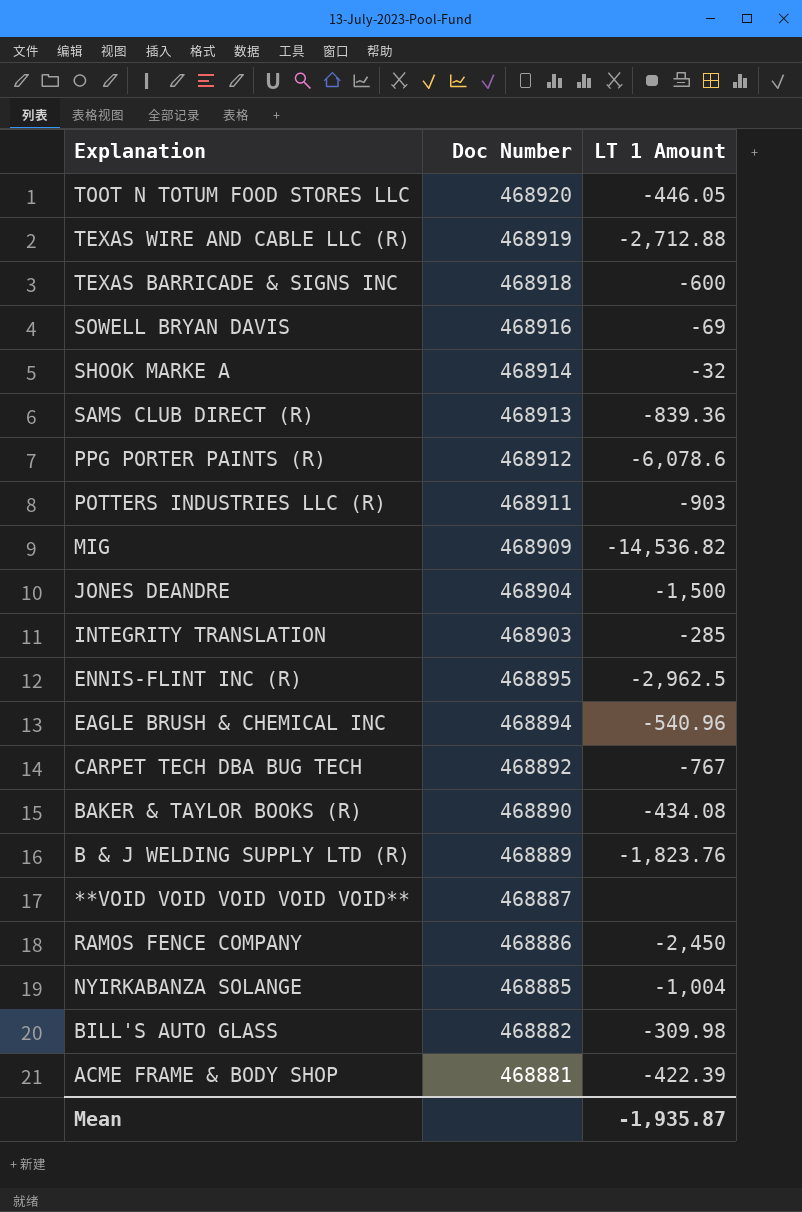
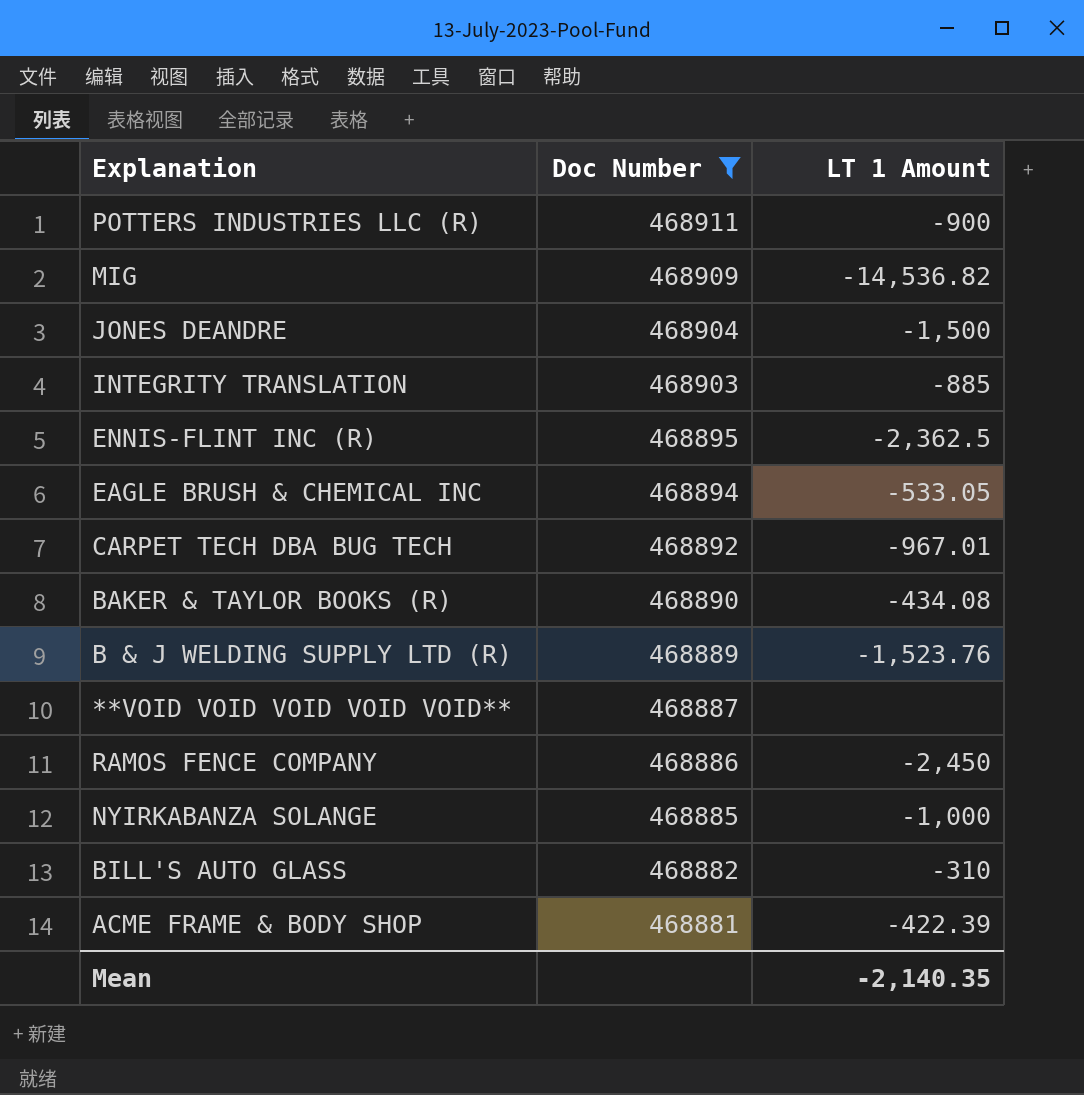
filter: none -> Doc Number <= 468911
POTTERS INDUSTRIES LLC (R) | LT 1 Amount: -903 -> -900
INTEGRITY TRANSLATION | LT 1 Amount: -285 -> -885
ENNIS-FLINT INC (R) | LT 1 Amount: -2,962.5 -> -2,362.5
EAGLE BRUSH & CHEMICAL INC | LT 1 Amount: -540.96 -> -533.05
CARPET TECH DBA BUG TECH | LT 1 Amount: -767 -> -967.01
B & J WELDING SUPPLY LTD (R) | LT 1 Amount: -1,823.76 -> -1,523.76
NYIRKABANZA SOLANGE | LT 1 Amount: -1,004 -> -1,000
BILL'S AUTO GLASS | LT 1 Amount: -309.98 -> -310
Mean | LT 1 Amount: -1,935.87 -> -2,140.35

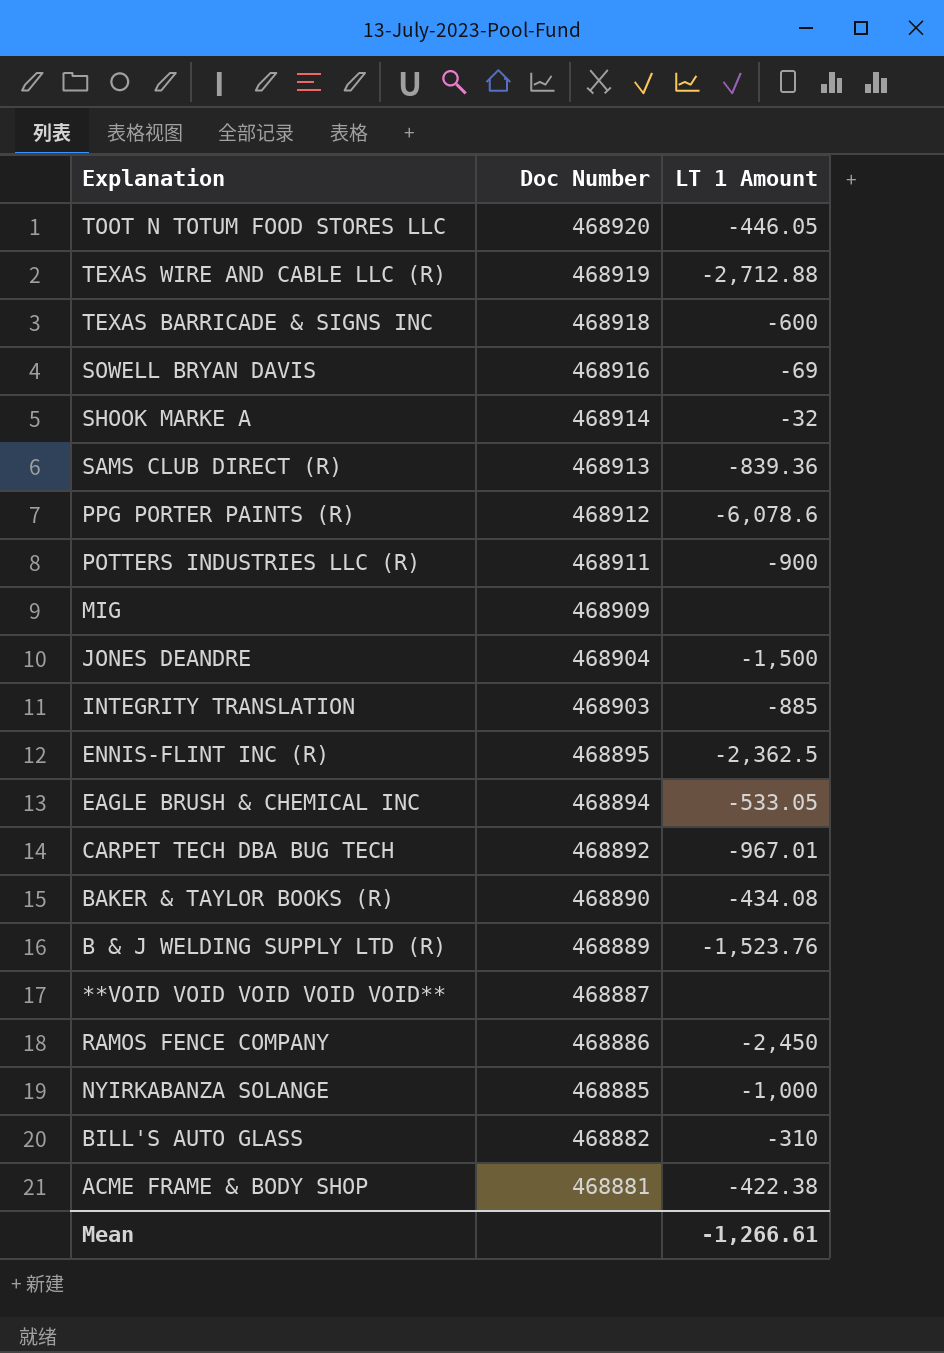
filter: Doc Number <= 468911 -> none
MIG | LT 1 Amount: -14,536.82 -> none
ACME FRAME & BODY SHOP | LT 1 Amount: -422.39 -> -422.38
Mean | LT 1 Amount: -2,140.35 -> -1,266.61

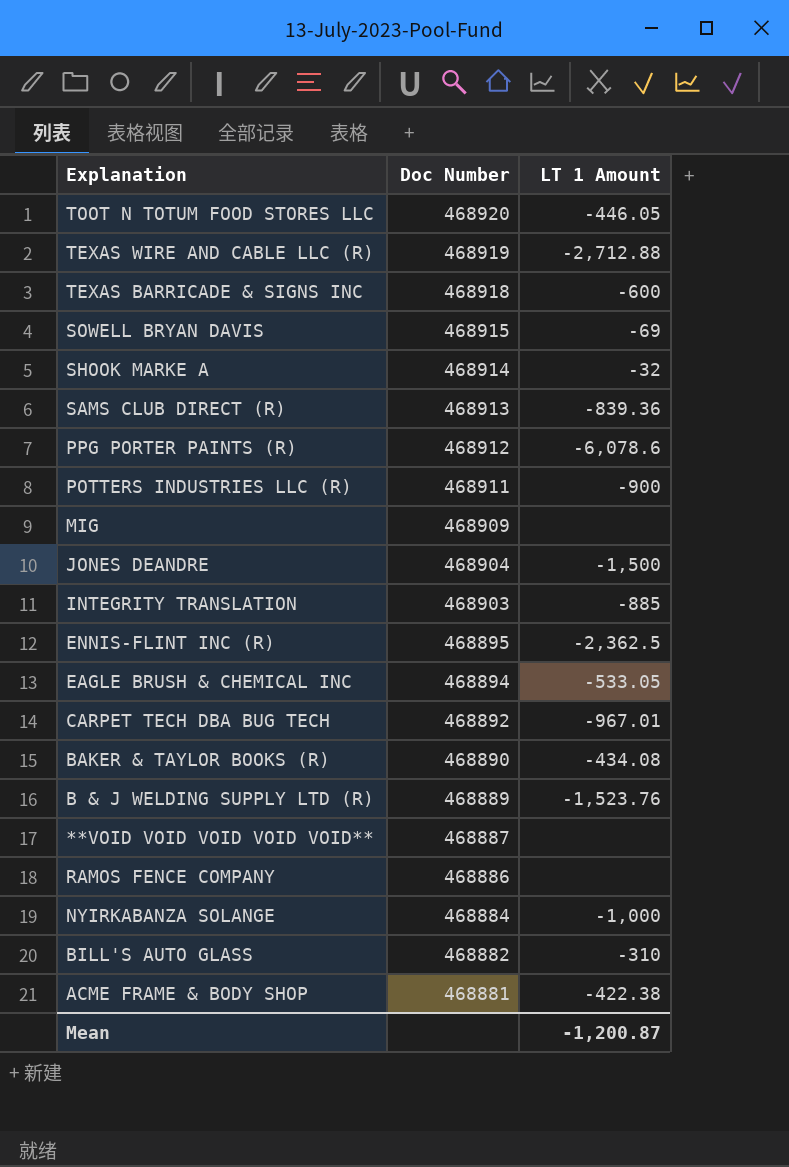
SOWELL BRYAN DAVIS | Doc Number: 468916 -> 468915
RAMOS FENCE COMPANY | LT 1 Amount: -2,450 -> none
NYIRKABANZA SOLANGE | Doc Number: 468885 -> 468884
Mean | LT 1 Amount: -1,266.61 -> -1,200.87

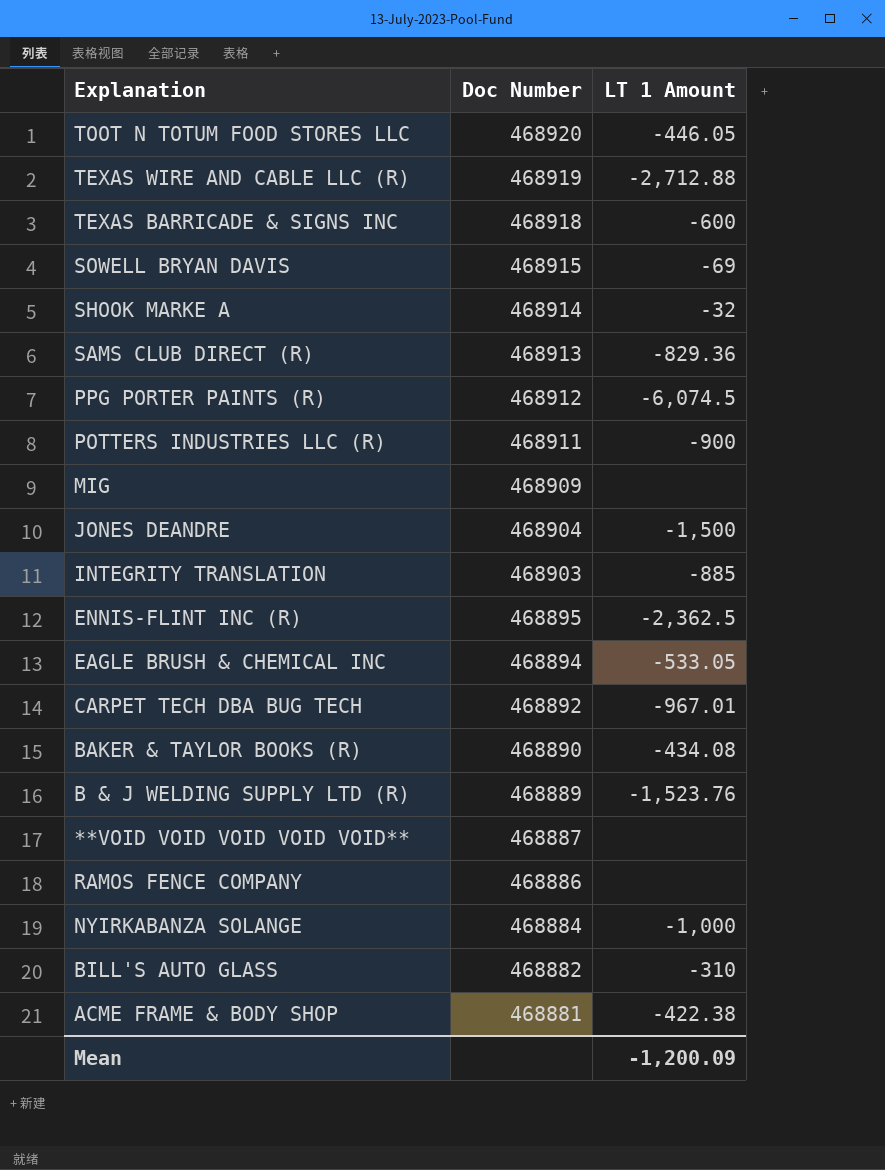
SAMS CLUB DIRECT (R) | LT 1 Amount: -839.36 -> -829.36
PPG PORTER PAINTS (R) | LT 1 Amount: -6,078.6 -> -6,074.5
Mean | LT 1 Amount: -1,200.87 -> -1,200.09

